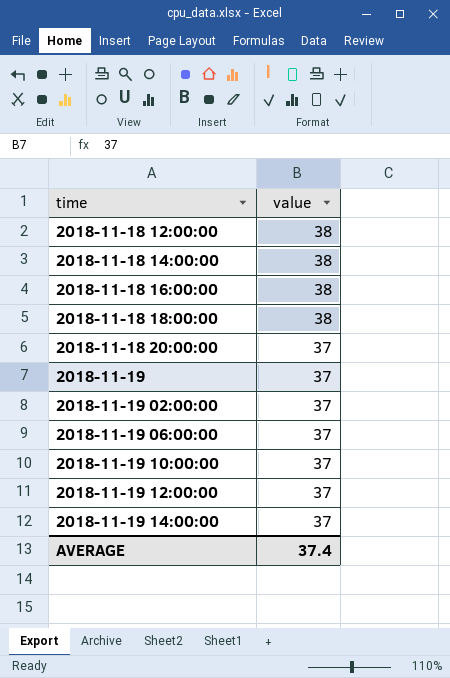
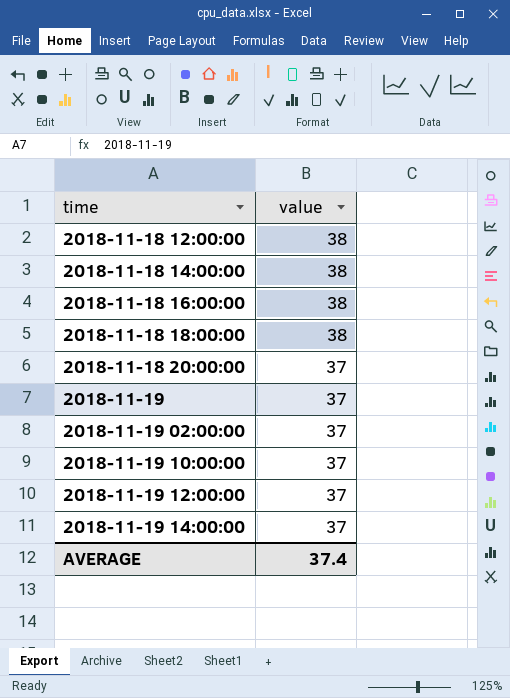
row 2018-11-19 06:00:00: 37 -> none

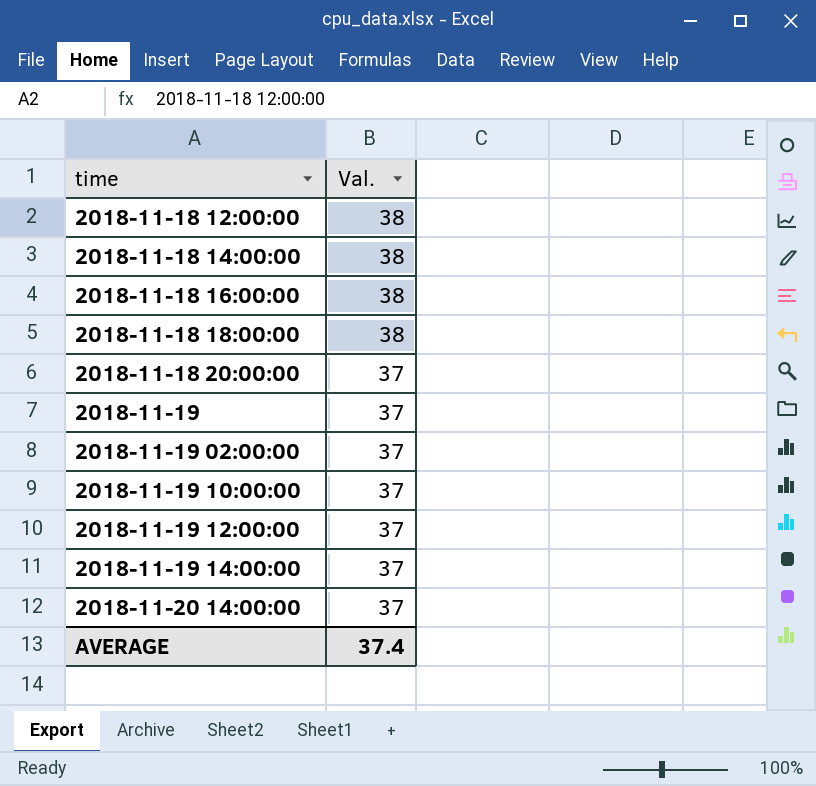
column name: value -> Val.
row 2018-11-20 14:00:00: none -> 37

